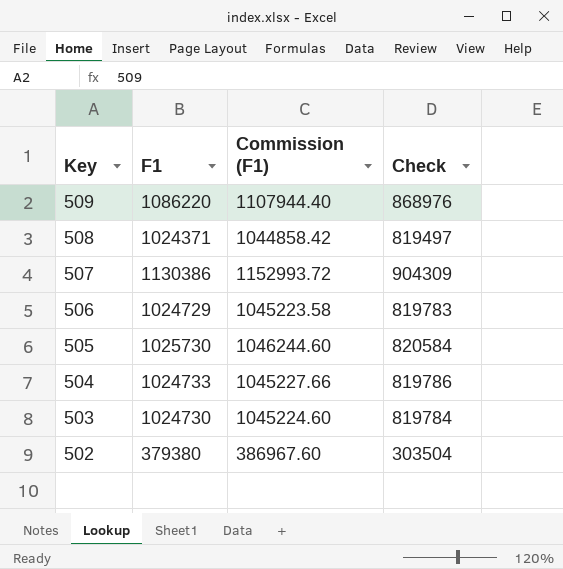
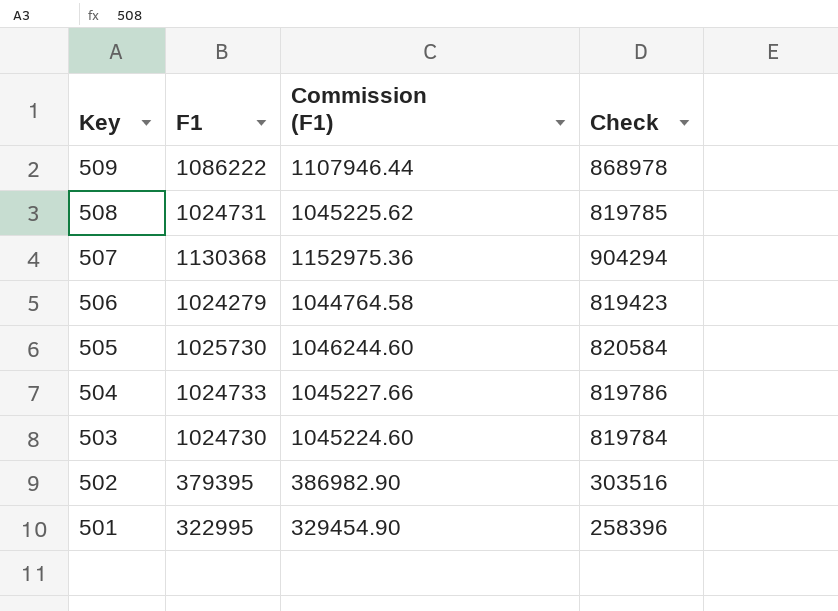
509 | F1: 1086220 -> 1086222
509 | Commission (F1): 1107944.40 -> 1107946.44
509 | Check: 868976 -> 868978
508 | F1: 1024371 -> 1024731
508 | Commission (F1): 1044858.42 -> 1045225.62
508 | Check: 819497 -> 819785
507 | F1: 1130386 -> 1130368
507 | Commission (F1): 1152993.72 -> 1152975.36
507 | Check: 904309 -> 904294
506 | F1: 1024729 -> 1024279
506 | Commission (F1): 1045223.58 -> 1044764.58
506 | Check: 819783 -> 819423
502 | F1: 379380 -> 379395
502 | Commission (F1): 386967.60 -> 386982.90
502 | Check: 303504 -> 303516
row 501: none -> 322995 | 329454.90 | 258396

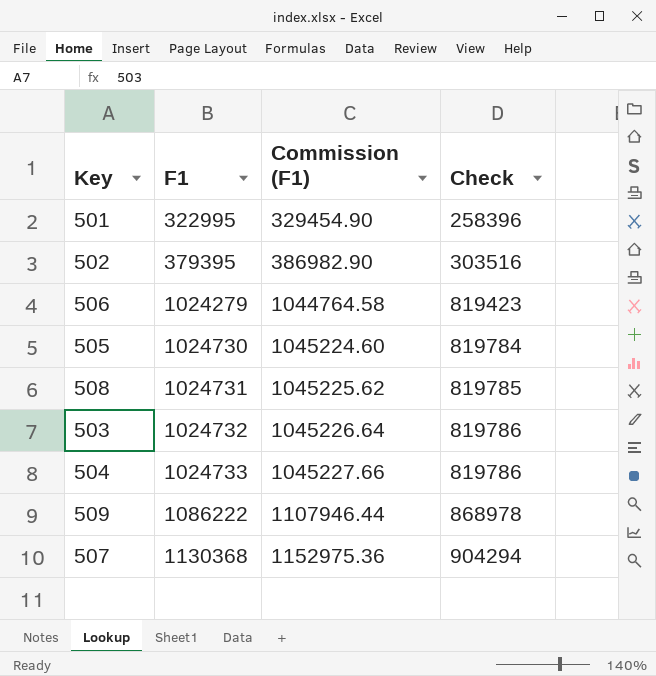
row order: Key descending -> F1 ascending
505 | F1: 1025730 -> 1024730
505 | Commission (F1): 1046244.60 -> 1045224.60
505 | Check: 820584 -> 819784
503 | F1: 1024730 -> 1024732
503 | Commission (F1): 1045224.60 -> 1045226.64
503 | Check: 819784 -> 819786

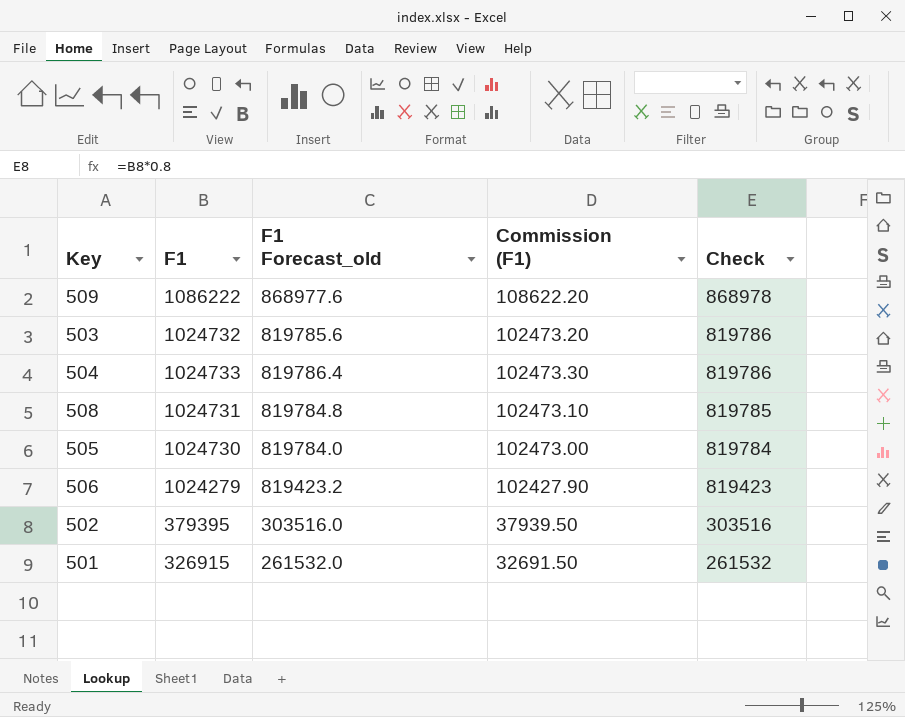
row order: F1 ascending -> Check descending
column F1 Forecast_old | formula: none -> [F1] * 0.8
column Commission (F1) | formula: [F1] * 1.02 -> [F1] * 0.1
row 507: 1130368 | 1152975.36 | 904294 -> none
501 | F1: 322995 -> 326915
501 | Check: 258396 -> 261532

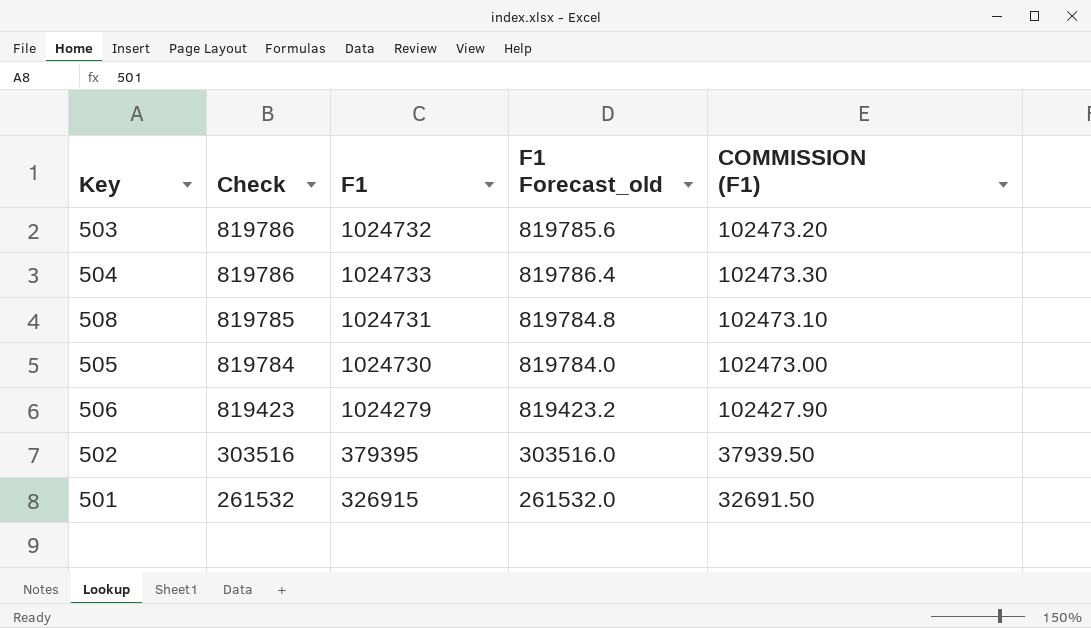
column Check | position: 5 -> 2
column name: Commission (F1) -> COMMISSION (F1)
row 509: 1086222 | 868977.6 | 108622.20 | 868978 -> none

